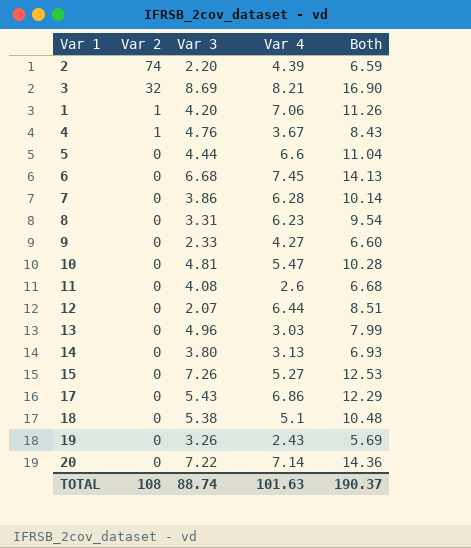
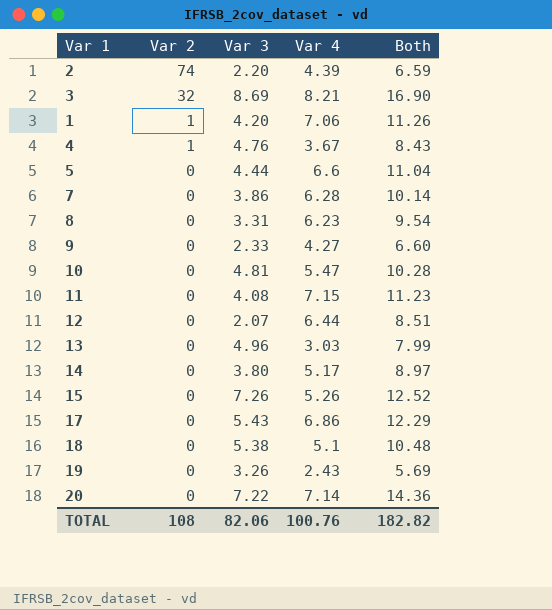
row 6: 0 | 6.68 | 7.45 | 14.13 -> none
11 | Var 4: 2.6 -> 7.15
11 | Both: 6.68 -> 11.23
14 | Var 4: 3.13 -> 5.17
14 | Both: 6.93 -> 8.97
15 | Var 4: 5.27 -> 5.26
15 | Both: 12.53 -> 12.52
TOTAL | Var 3: 88.74 -> 82.06
TOTAL | Var 4: 101.63 -> 100.76
TOTAL | Both: 190.37 -> 182.82

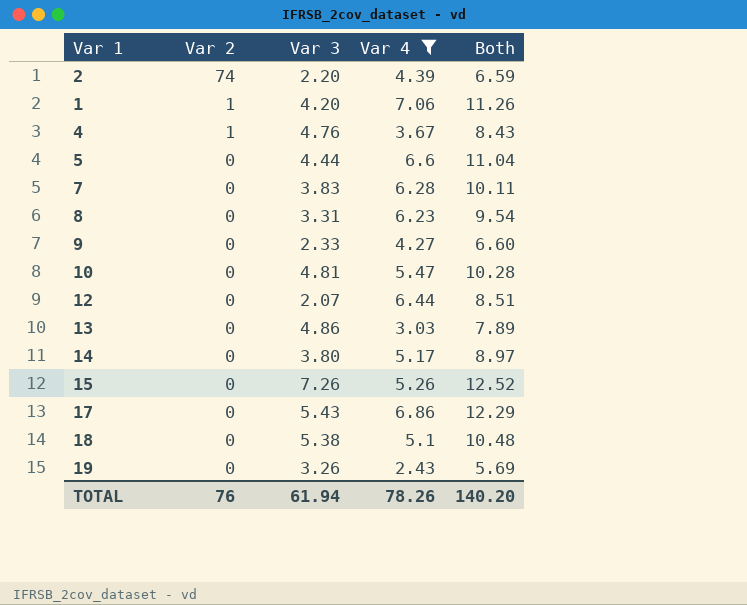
filter: none -> Var 4 <= 7.06
7 | Var 3: 3.86 -> 3.83
7 | Both: 10.14 -> 10.11
13 | Var 3: 4.96 -> 4.86
13 | Both: 7.99 -> 7.89
TOTAL | Var 2: 108 -> 76
TOTAL | Var 3: 82.06 -> 61.94
TOTAL | Var 4: 100.76 -> 78.26
TOTAL | Both: 182.82 -> 140.20

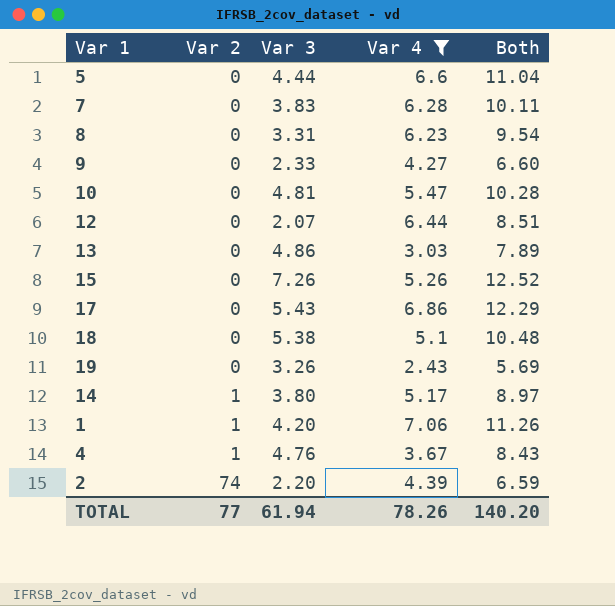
row order: Var 2 descending -> Var 2 ascending
14 | Var 2: 0 -> 1
TOTAL | Var 2: 76 -> 77

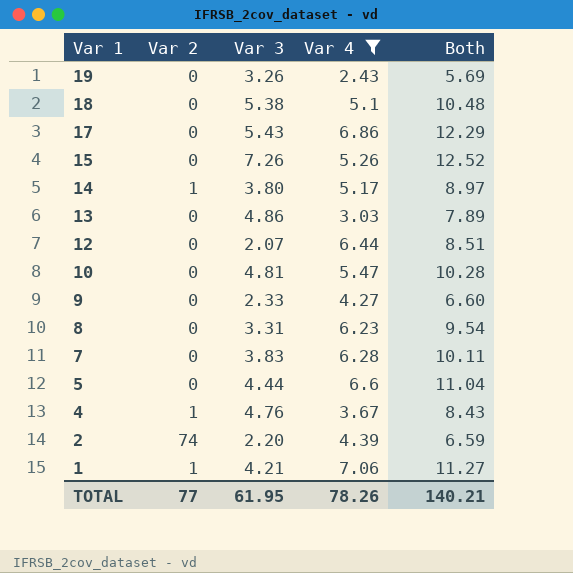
row order: Var 2 ascending -> Var 1 descending
1 | Var 3: 4.20 -> 4.21
1 | Both: 11.26 -> 11.27
TOTAL | Var 3: 61.94 -> 61.95
TOTAL | Both: 140.20 -> 140.21

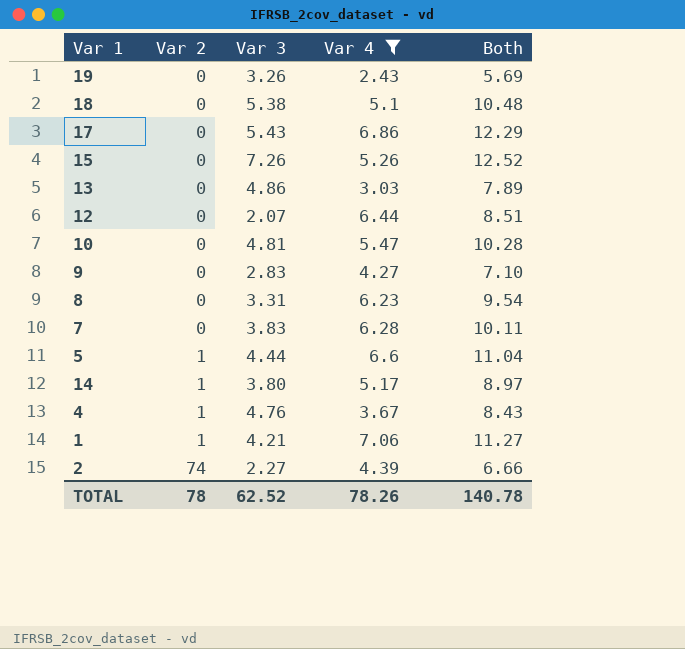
row order: Var 1 descending -> Var 2 ascending
9 | Var 3: 2.33 -> 2.83
9 | Both: 6.60 -> 7.10
5 | Var 2: 0 -> 1
2 | Var 3: 2.20 -> 2.27
2 | Both: 6.59 -> 6.66
TOTAL | Var 2: 77 -> 78
TOTAL | Var 3: 61.95 -> 62.52
TOTAL | Both: 140.21 -> 140.78

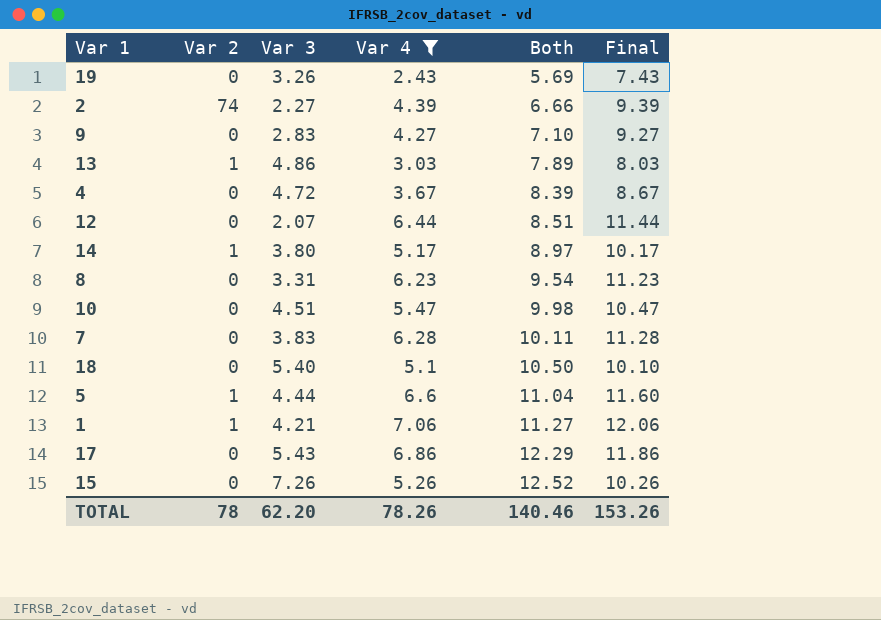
row order: Var 2 ascending -> Both ascending
column Final | formula: none -> [Var 4] + 5
13 | Var 2: 0 -> 1
4 | Var 2: 1 -> 0
4 | Var 3: 4.76 -> 4.72
4 | Both: 8.43 -> 8.39
10 | Var 3: 4.81 -> 4.51
10 | Both: 10.28 -> 9.98
18 | Var 3: 5.38 -> 5.40
18 | Both: 10.48 -> 10.50
TOTAL | Var 3: 62.52 -> 62.20
TOTAL | Both: 140.78 -> 140.46

